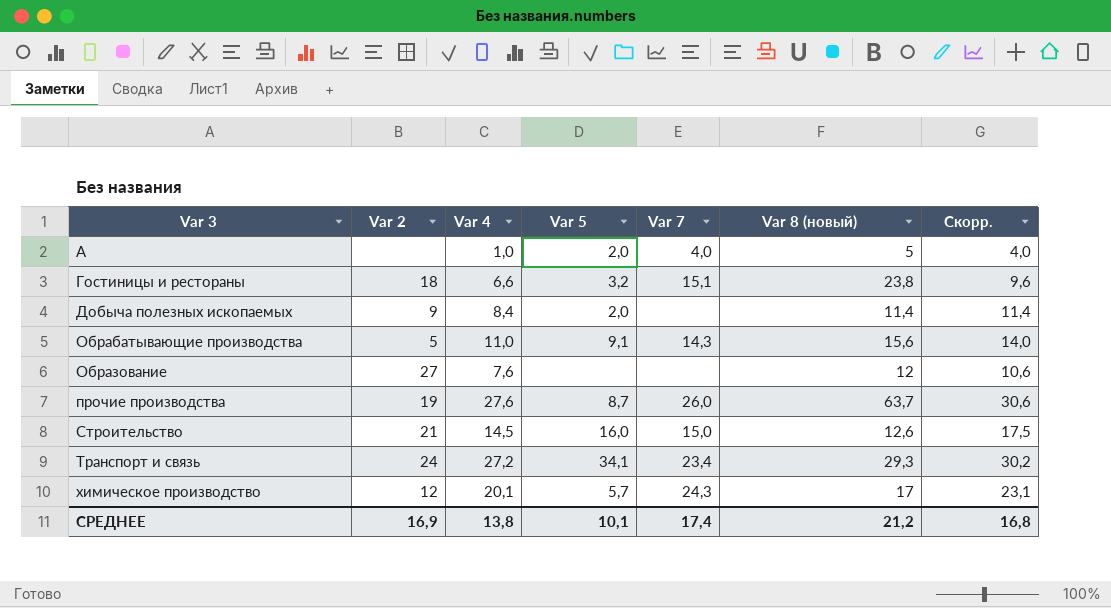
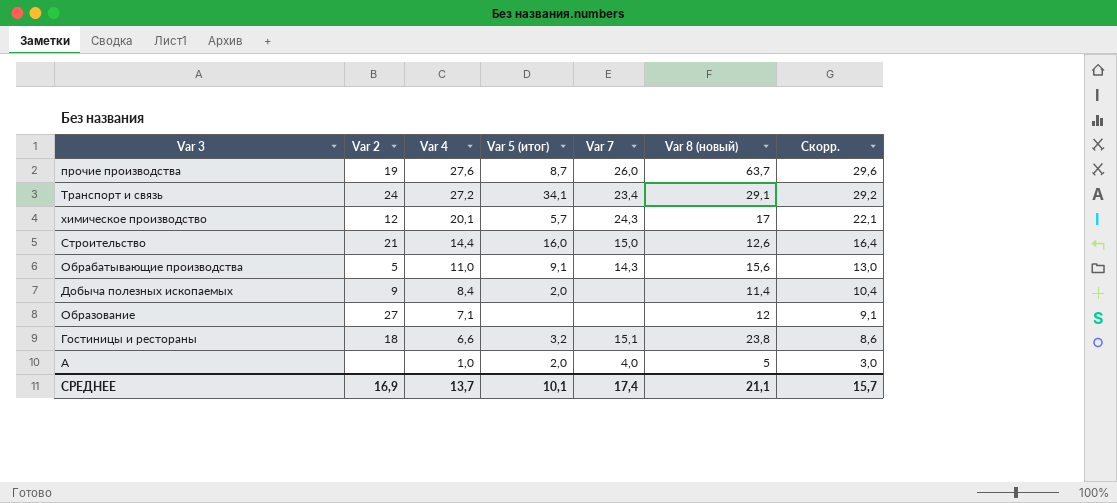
row order: Var 3 ascending -> Var 4 descending
column name: Var 5 -> Var 5 (итог)
column Скорр. | formula: [Var 4] + 3 -> [Var 4] + 2
Транспорт и связь | Var 8 (новый): 29,3 -> 29,1
Строительство | Var 4: 14,5 -> 14,4
Образование | Var 4: 7,6 -> 7,1
СРЕДНЕЕ | Var 4: 13,8 -> 13,7
СРЕДНЕЕ | Var 8 (новый): 21,2 -> 21,1
СРЕДНЕЕ | Скорр.: 16,8 -> 15,7

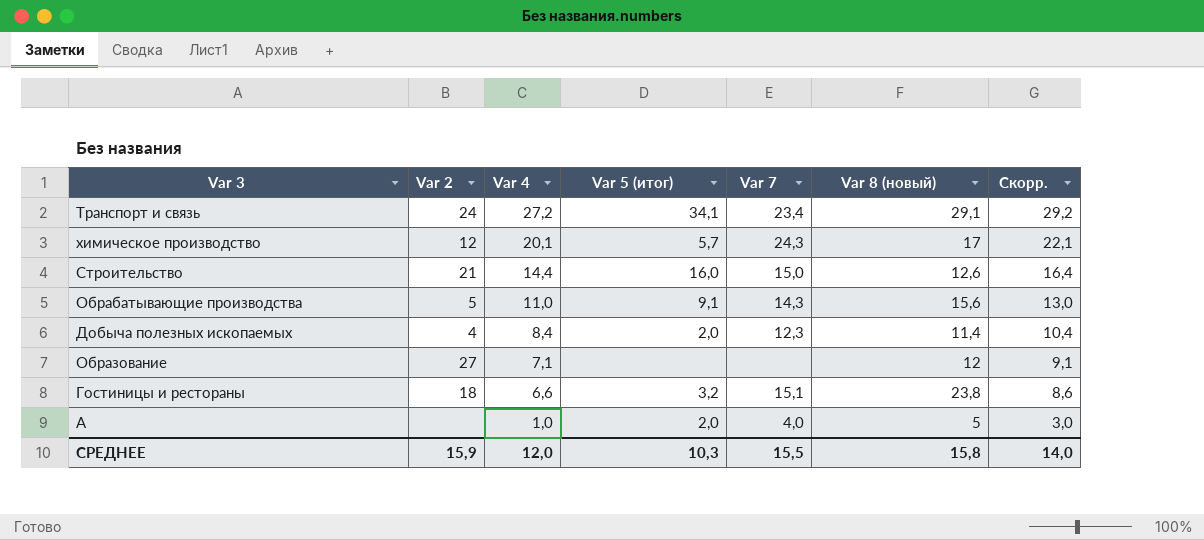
row прочие производства: 19 | 27,6 | 8,7 | 26,0 | 63,7 | 29,6 -> none
Добыча полезных ископаемых | Var 2: 9 -> 4
Добыча полезных ископаемых | Var 7: none -> 12,3
СРЕДНЕЕ | Var 2: 16,9 -> 15,9
СРЕДНЕЕ | Var 4: 13,7 -> 12,0
СРЕДНЕЕ | Var 5 (итог): 10,1 -> 10,3
СРЕДНЕЕ | Var 7: 17,4 -> 15,5
СРЕДНЕЕ | Var 8 (новый): 21,1 -> 15,8
СРЕДНЕЕ | Скорр.: 15,7 -> 14,0

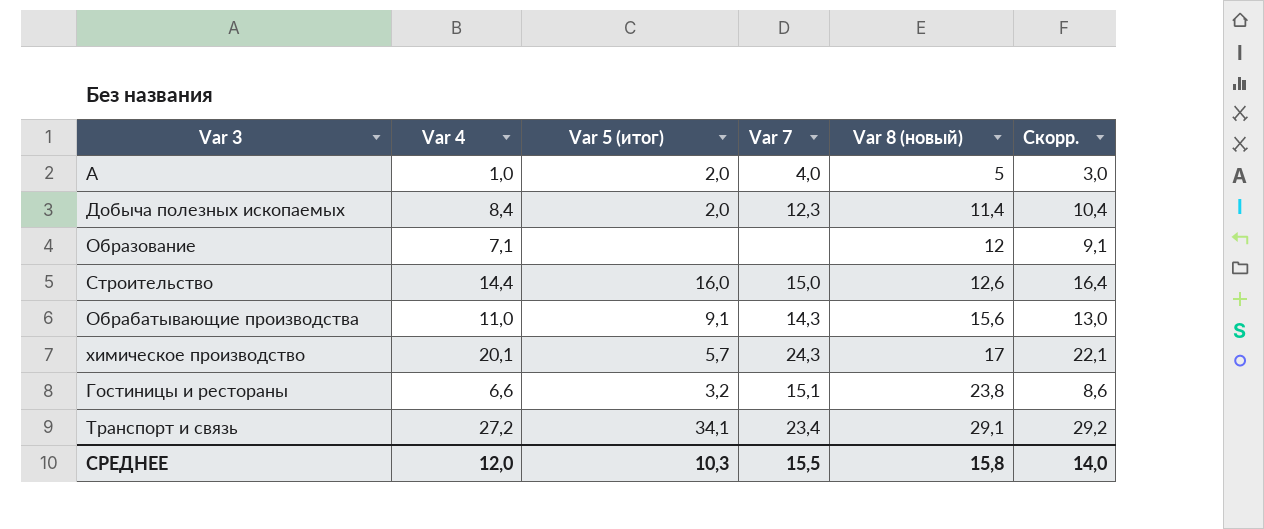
row order: Var 4 descending -> Var 8 (новый) ascending
column Var 2 | position: 2 -> none

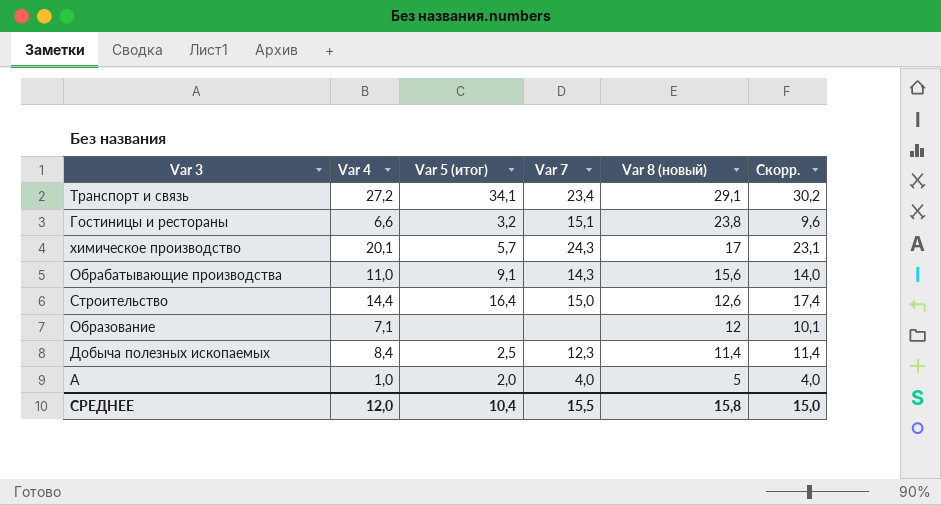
row order: Var 8 (новый) ascending -> Var 8 (новый) descending
column Скорр. | formula: [Var 4] + 2 -> [Var 4] + 3
Строительство | Var 5 (итог): 16,0 -> 16,4
Добыча полезных ископаемых | Var 5 (итог): 2,0 -> 2,5
СРЕДНЕЕ | Var 5 (итог): 10,3 -> 10,4
СРЕДНЕЕ | Скорр.: 14,0 -> 15,0

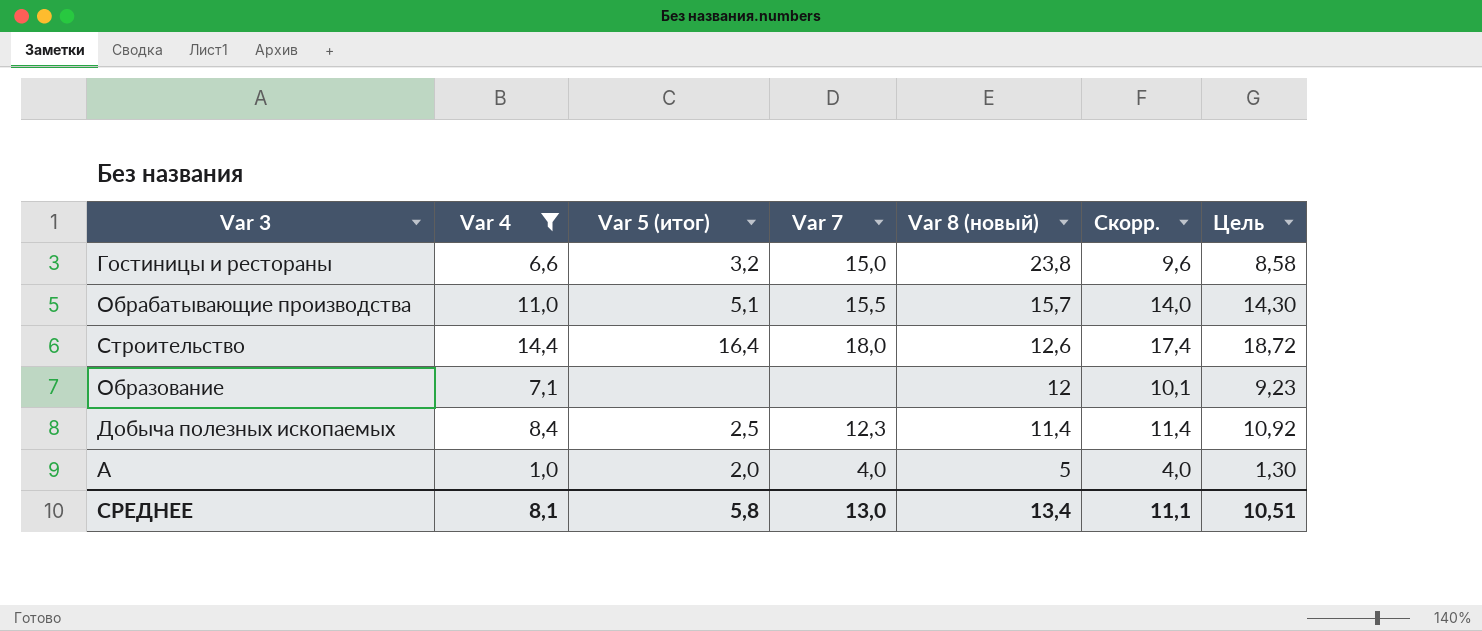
filter: none -> Var 4 <= 14,4
column Цель | formula: none -> [Var 4] * 1,3
Гостиницы и рестораны | Var 7: 15,1 -> 15,0
Обрабатывающие производства | Var 5 (итог): 9,1 -> 5,1
Обрабатывающие производства | Var 7: 14,3 -> 15,5
Обрабатывающие производства | Var 8 (новый): 15,6 -> 15,7
Строительство | Var 7: 15,0 -> 18,0
СРЕДНЕЕ | Var 4: 12,0 -> 8,1
СРЕДНЕЕ | Var 5 (итог): 10,4 -> 5,8
СРЕДНЕЕ | Var 7: 15,5 -> 13,0
СРЕДНЕЕ | Var 8 (новый): 15,8 -> 13,4
СРЕДНЕЕ | Скорр.: 15,0 -> 11,1

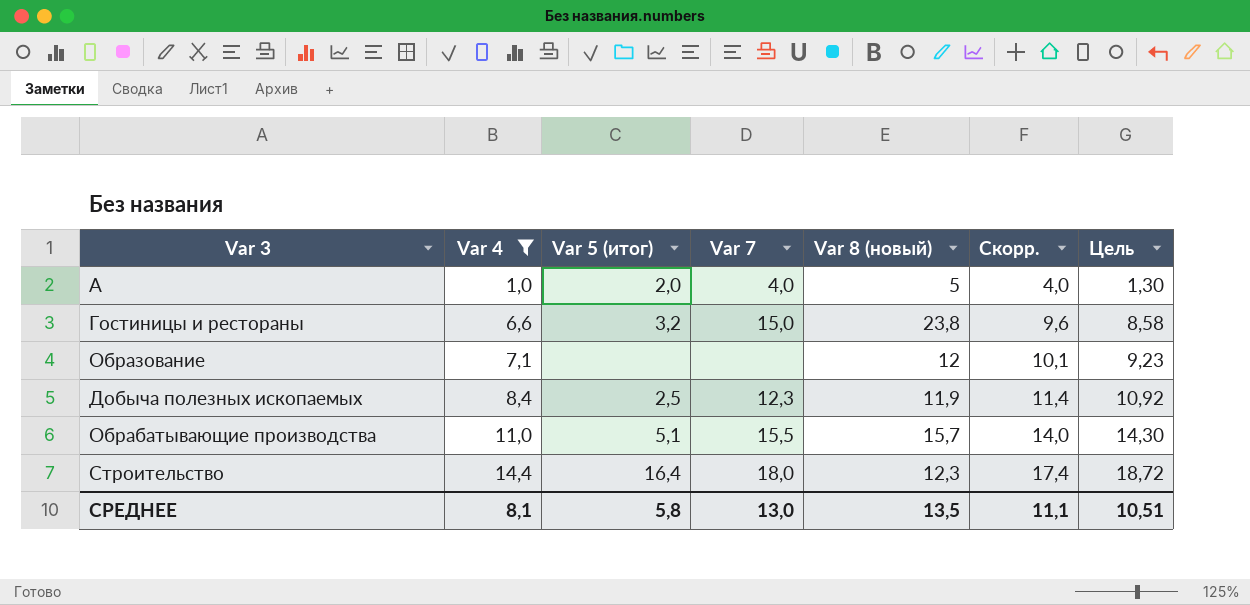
row order: Var 8 (новый) descending -> Var 4 ascending
Добыча полезных ископаемых | Var 8 (новый): 11,4 -> 11,9
Строительство | Var 8 (новый): 12,6 -> 12,3
СРЕДНЕЕ | Var 8 (новый): 13,4 -> 13,5

